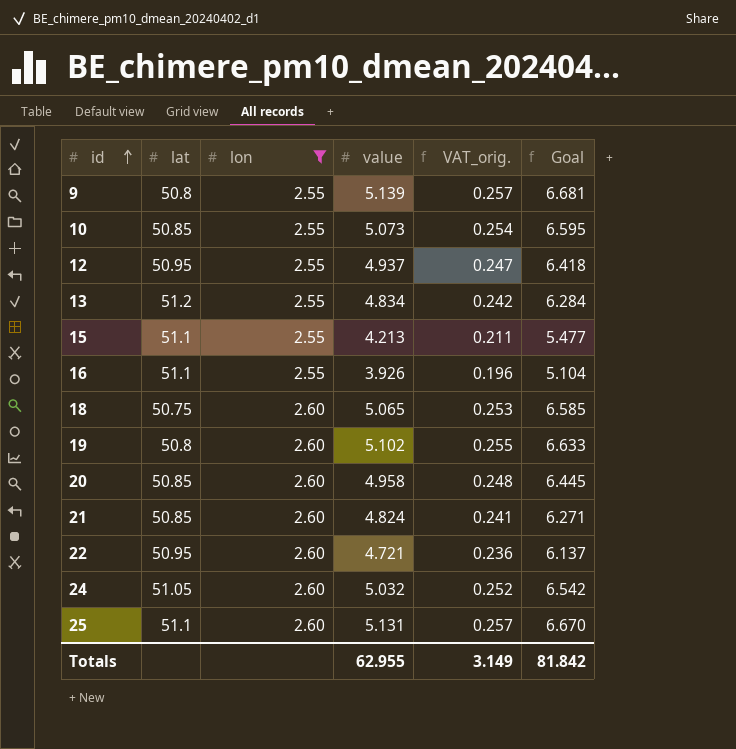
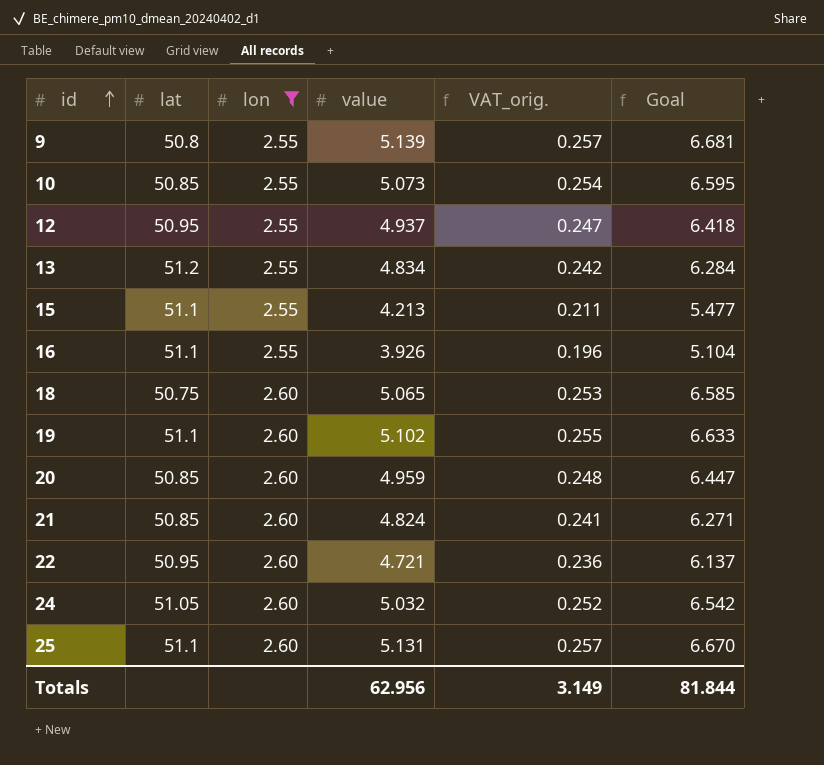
19 | lat: 50.8 -> 51.1
20 | value: 4.958 -> 4.959
20 | Goal: 6.445 -> 6.447
Totals | value: 62.955 -> 62.956
Totals | Goal: 81.842 -> 81.844

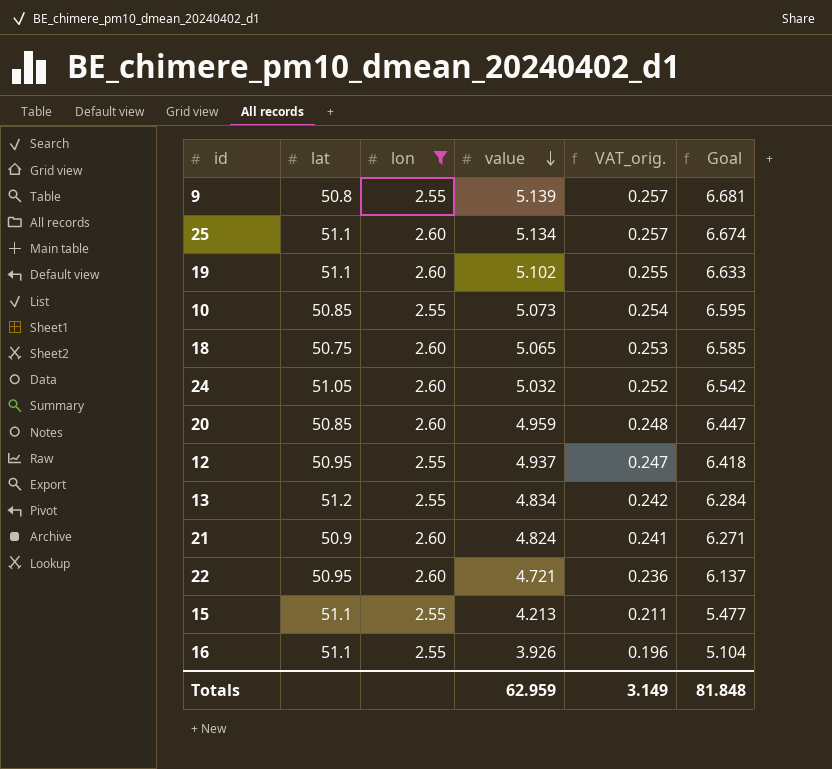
row order: id ascending -> value descending
25 | value: 5.131 -> 5.134
25 | Goal: 6.670 -> 6.674
21 | lat: 50.85 -> 50.9
Totals | value: 62.956 -> 62.959
Totals | Goal: 81.844 -> 81.848

